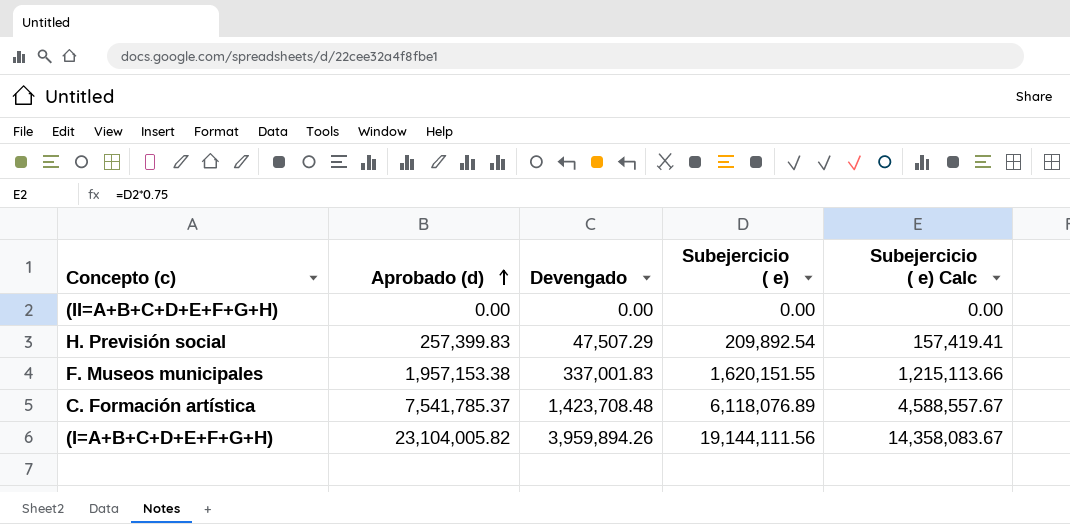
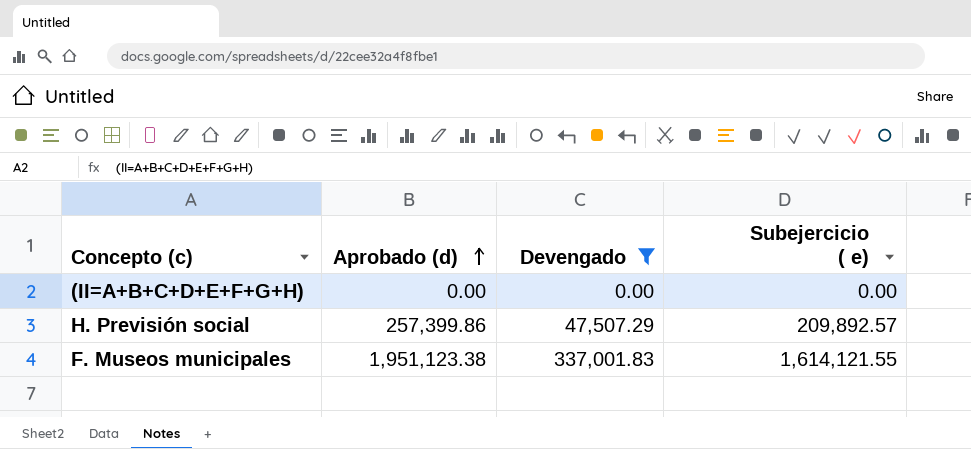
filter: none -> Devengado <= 337,001.83
column Subejercicio ( e) Calc | formula: [Subejercicio ( e)] * 0.75 -> none
H. Previsión social | Aprobado (d): 257,399.83 -> 257,399.86
H. Previsión social | Subejercicio ( e): 209,892.54 -> 209,892.57
F. Museos municipales | Aprobado (d): 1,957,153.38 -> 1,951,123.38
F. Museos municipales | Subejercicio ( e): 1,620,151.55 -> 1,614,121.55

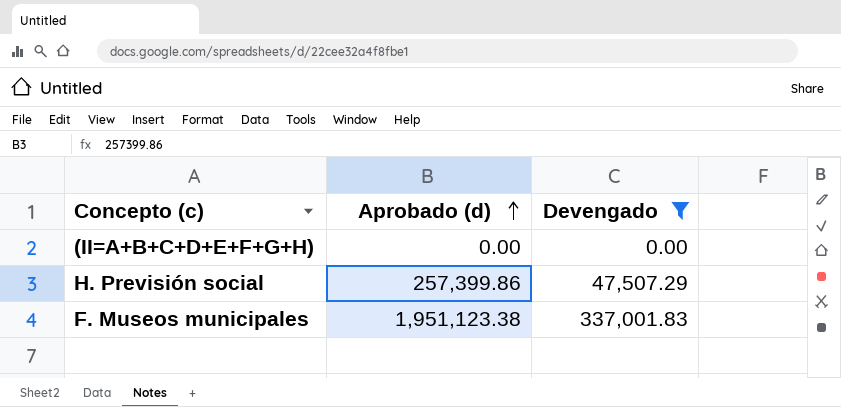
column Subejercicio ( e) | formula: [Aprobado (d)] - [Devengado] -> none

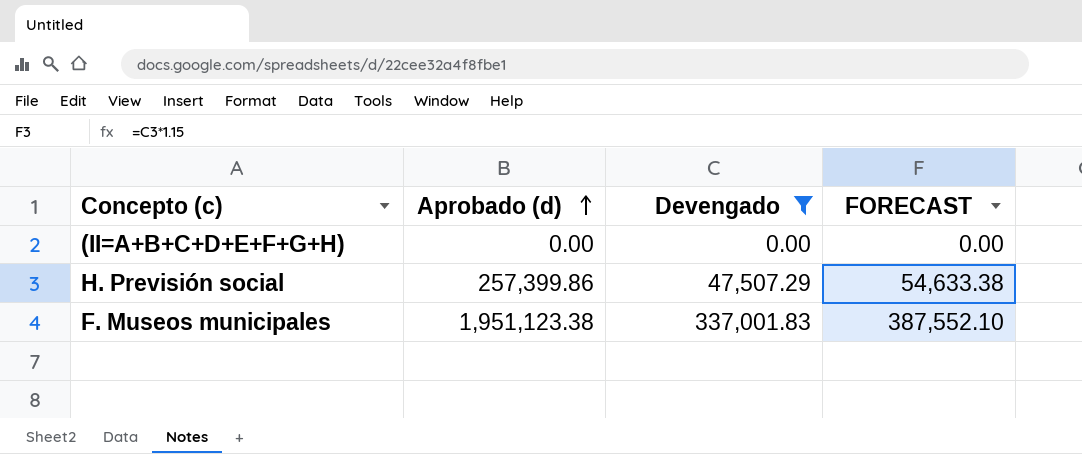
column FORECAST | formula: none -> [Devengado] * 1.15

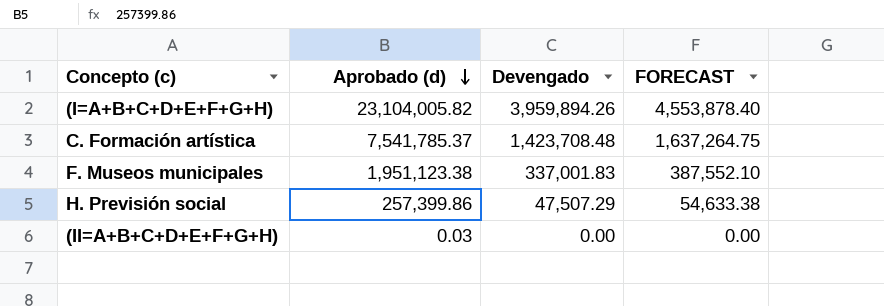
filter: Devengado <= 337,001.83 -> none
row order: Aprobado (d) ascending -> Aprobado (d) descending
(II=A+B+C+D+E+F+G+H) | Aprobado (d): 0.00 -> 0.03

